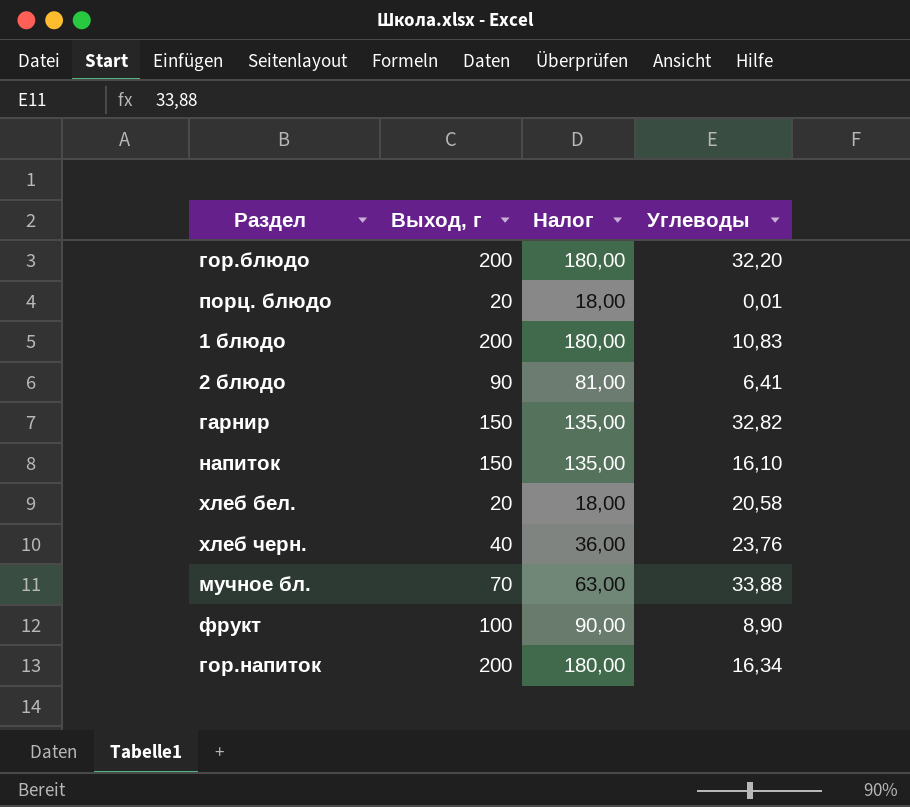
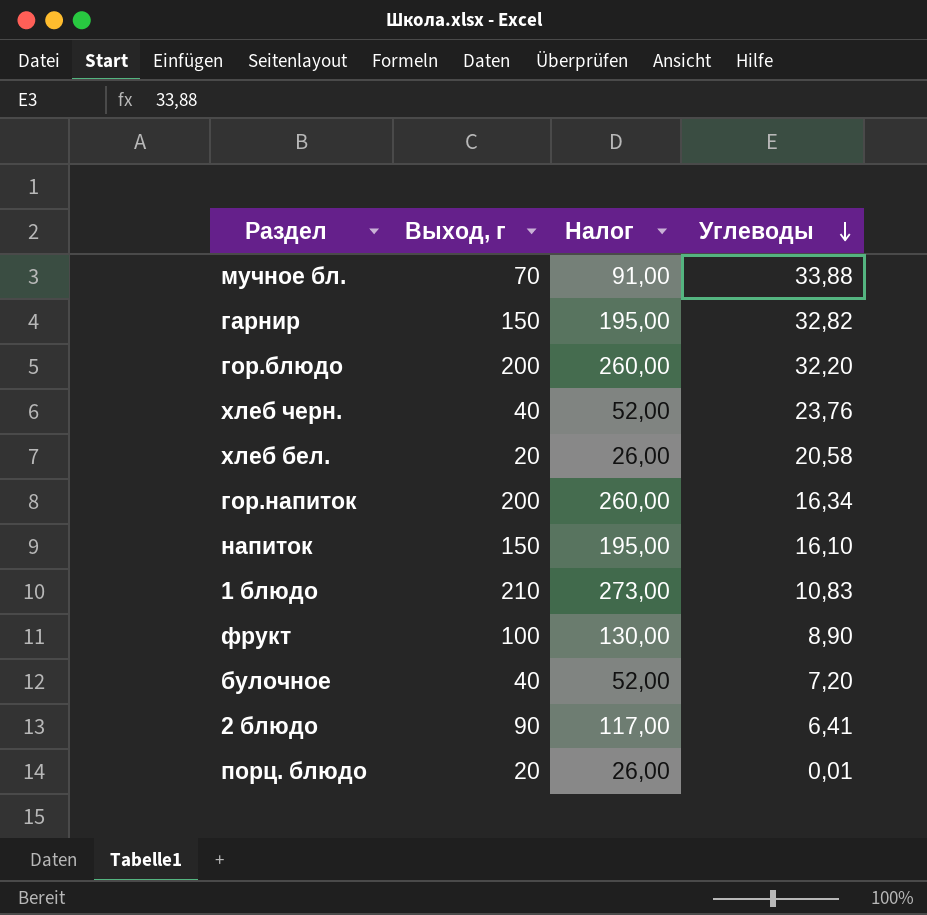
row order: none -> Углеводы descending
column Налог | formula: [Выход, г] * 0,9 -> [Выход, г] * 1,3
1 блюдо | Выход, г: 200 -> 210
row булочное: none -> 40 | 52,00 | 7,20

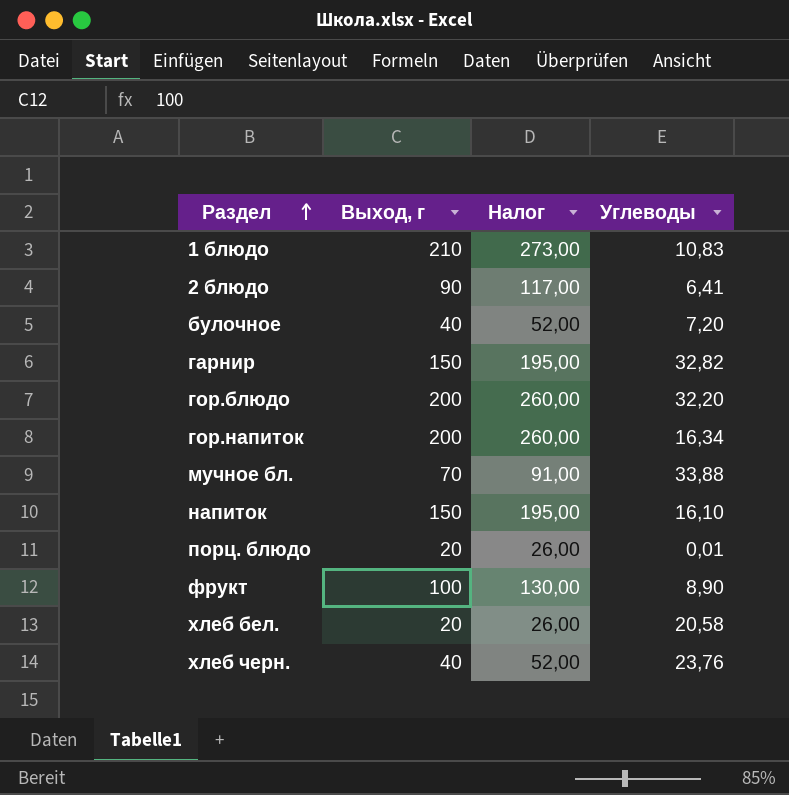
row order: Углеводы descending -> Раздел ascending

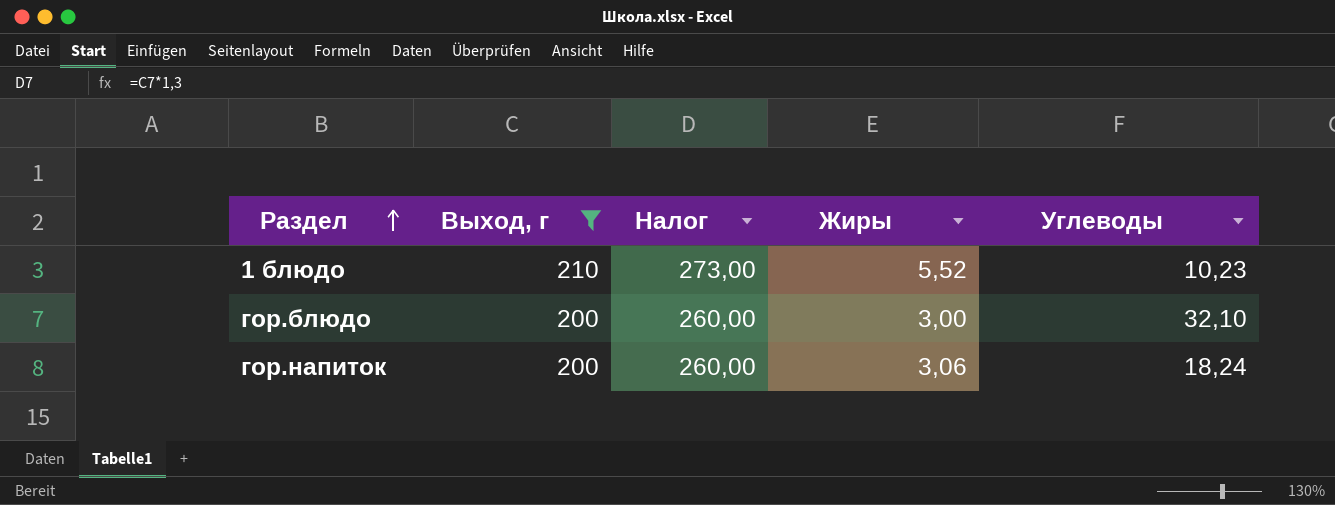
filter: none -> Выход, г >= 200
column Жиры | position: none -> 4
1 блюдо | Углеводы: 10,83 -> 10,23
гор.блюдо | Углеводы: 32,20 -> 32,10
гор.напиток | Углеводы: 16,34 -> 18,24

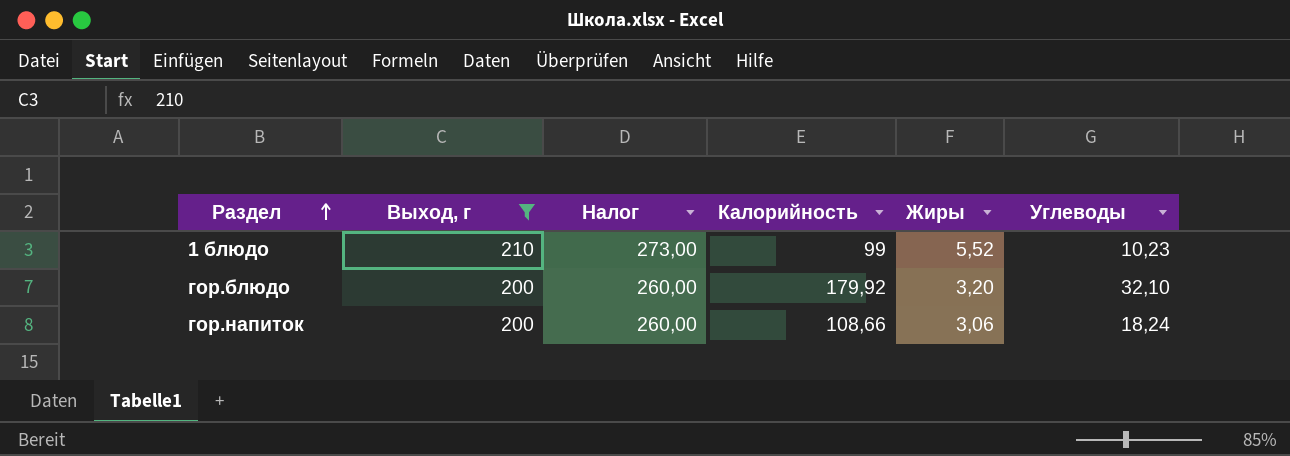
column Калорийность | position: none -> 4
гор.блюдо | Жиры: 3,00 -> 3,20

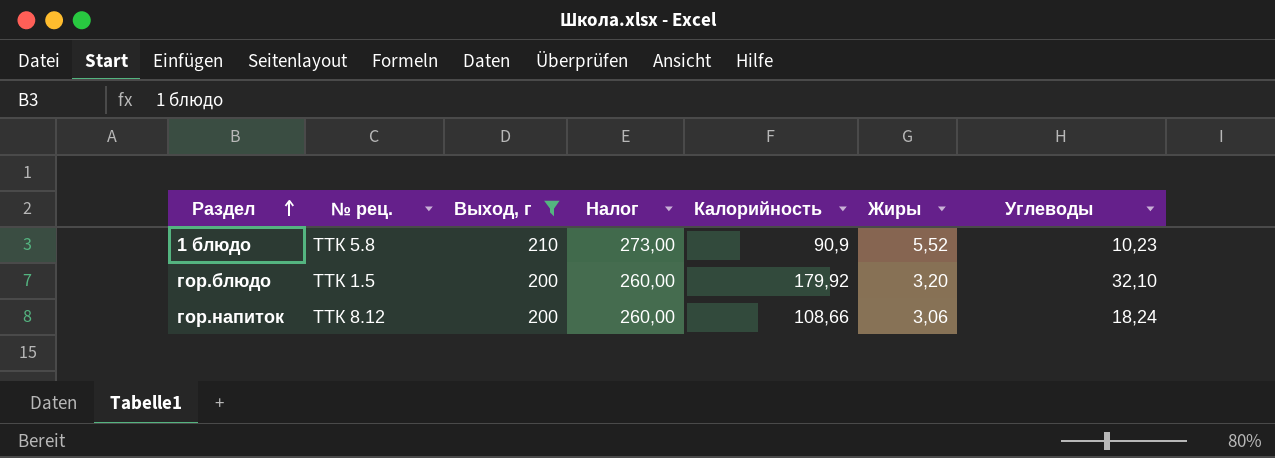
column № рец. | position: none -> 2
1 блюдо | Калорийность: 99 -> 90,9

